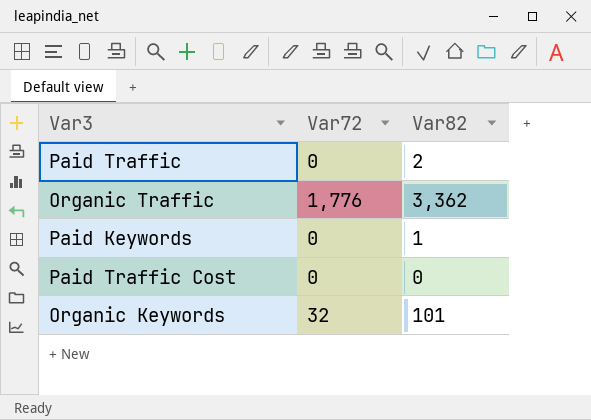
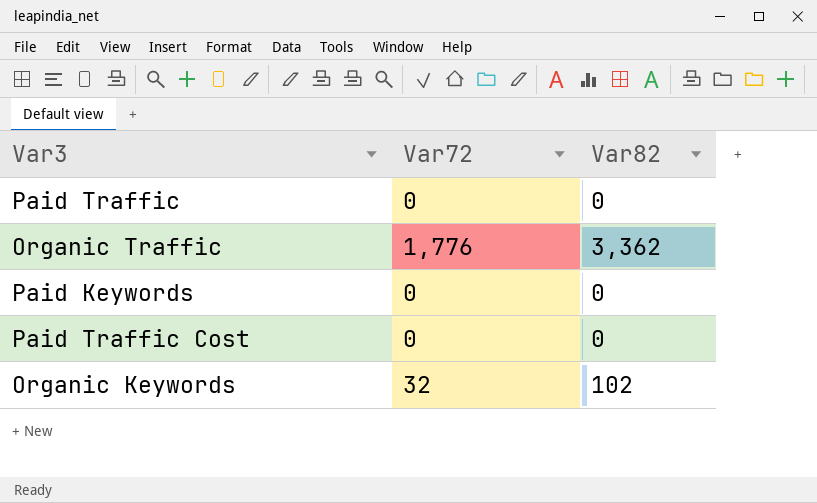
Paid Traffic | Var82: 2 -> 0
Paid Keywords | Var82: 1 -> 0
Organic Keywords | Var82: 101 -> 102

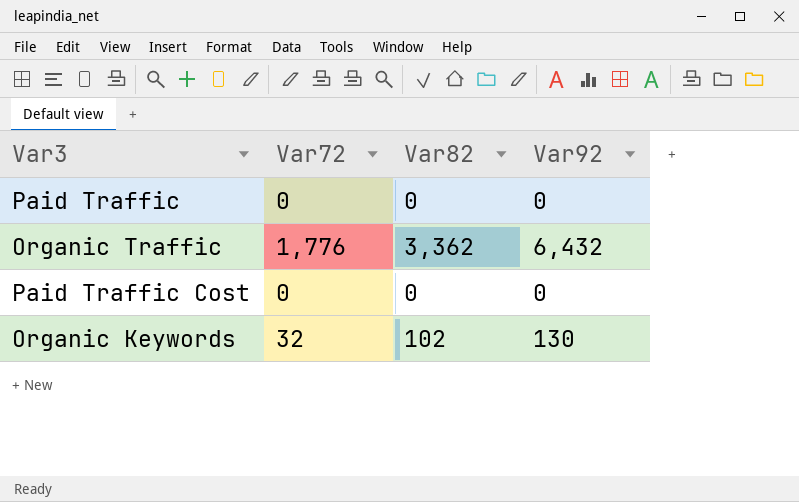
column Var92 | position: none -> 4
row Paid Keywords: 0 | 0 -> none

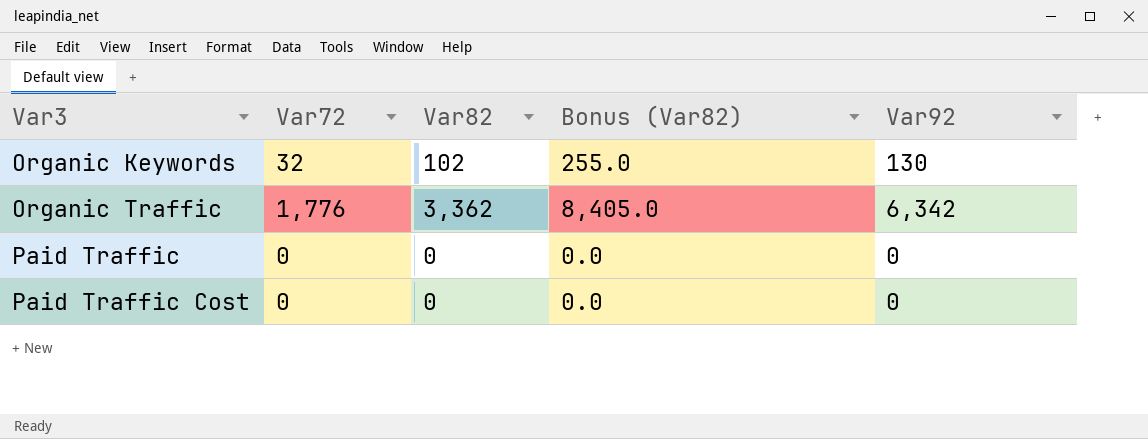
row order: none -> Var3 ascending
column Bonus (Var82) | formula: none -> [Var82] * 2.5
Organic Traffic | Var92: 6,432 -> 6,342

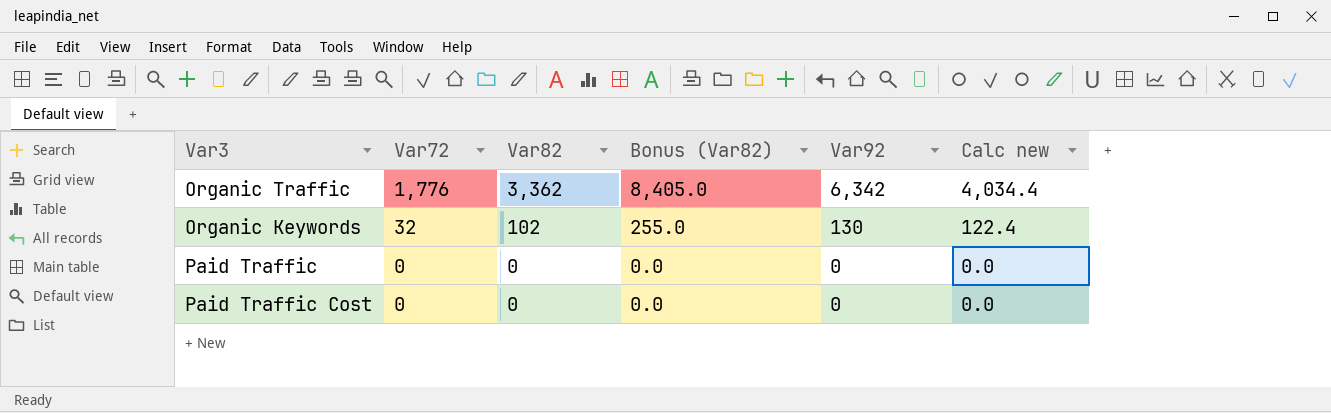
row order: Var3 ascending -> Var72 descending
column Calc new | formula: none -> [Var82] * 1.2

